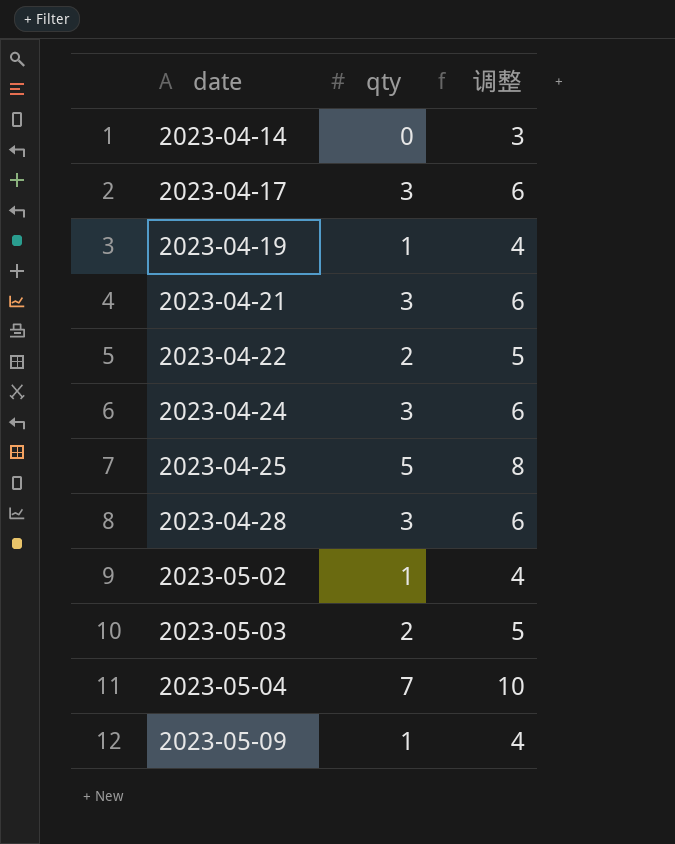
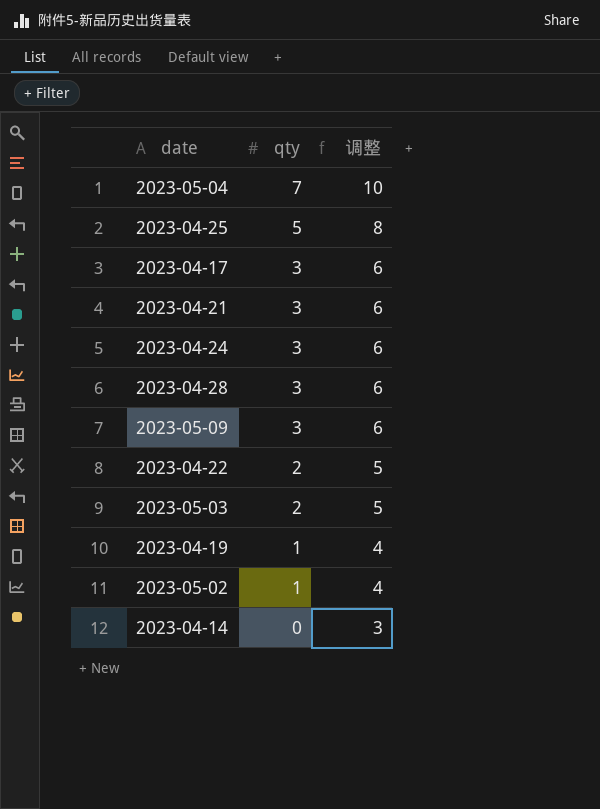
row order: date ascending -> qty descending
2023-05-09 | qty: 1 -> 3
2023-05-09 | 调整: 4 -> 6

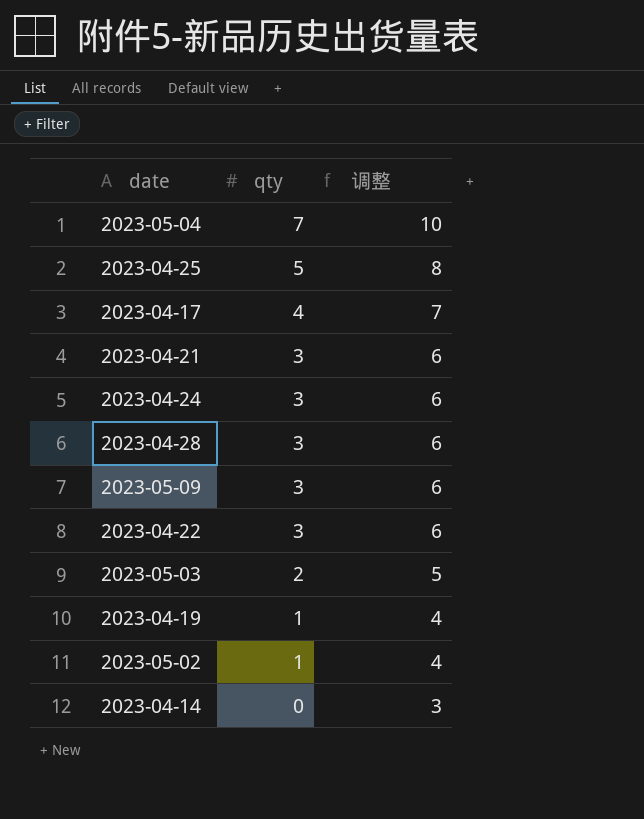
2023-04-17 | qty: 3 -> 4
2023-04-17 | 调整: 6 -> 7
2023-04-22 | qty: 2 -> 3
2023-04-22 | 调整: 5 -> 6

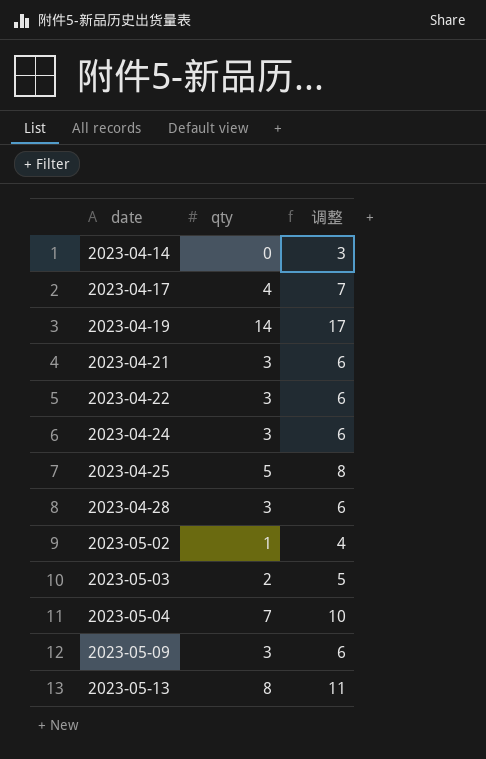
row order: qty descending -> date ascending
2023-04-19 | qty: 1 -> 14
2023-04-19 | 调整: 4 -> 17
row 2023-05-13: none -> 8 | 11

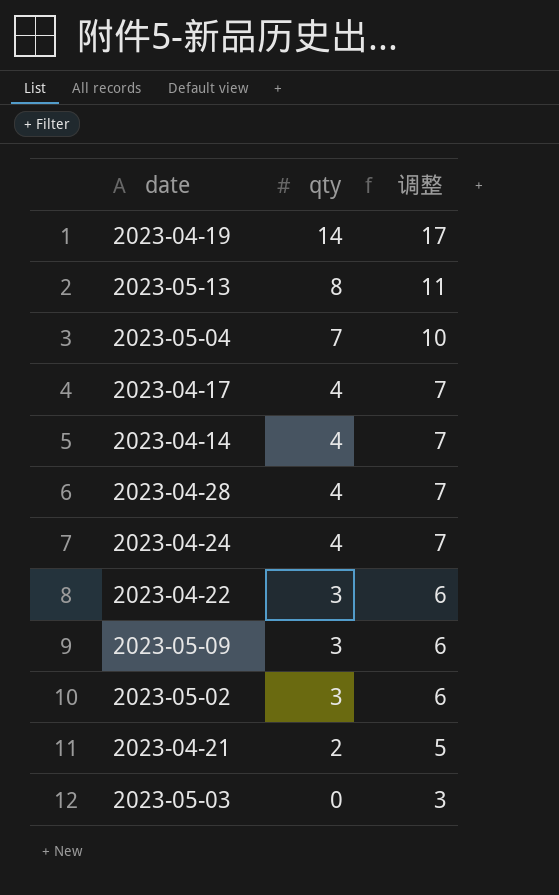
row order: date ascending -> qty descending
row 2023-04-25: 5 | 8 -> none
2023-04-14 | qty: 0 -> 4
2023-04-14 | 调整: 3 -> 7
2023-04-28 | qty: 3 -> 4
2023-04-28 | 调整: 6 -> 7
2023-04-24 | qty: 3 -> 4
2023-04-24 | 调整: 6 -> 7
2023-05-02 | qty: 1 -> 3
2023-05-02 | 调整: 4 -> 6
2023-04-21 | qty: 3 -> 2
2023-04-21 | 调整: 6 -> 5
2023-05-03 | qty: 2 -> 0
2023-05-03 | 调整: 5 -> 3

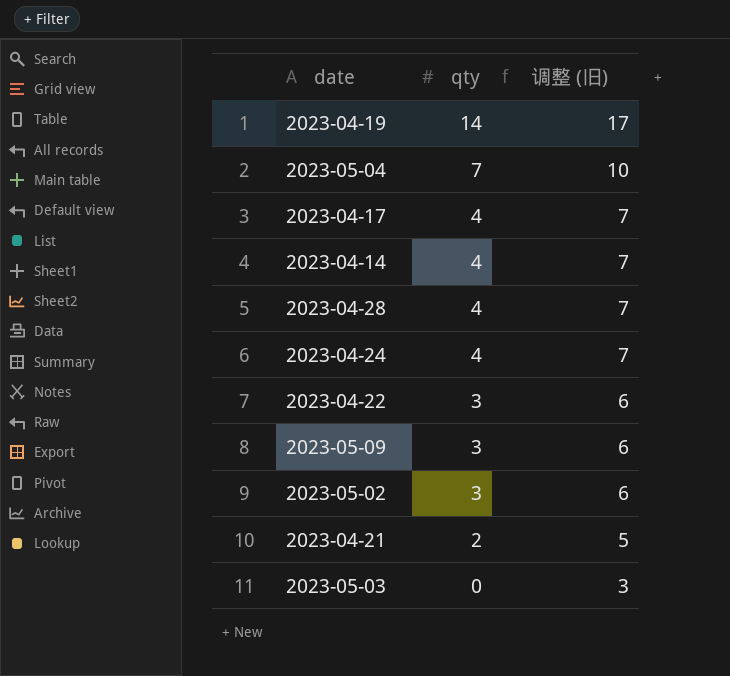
column name: 调整 -> 调整 (旧)
row 2023-05-13: 8 | 11 -> none

